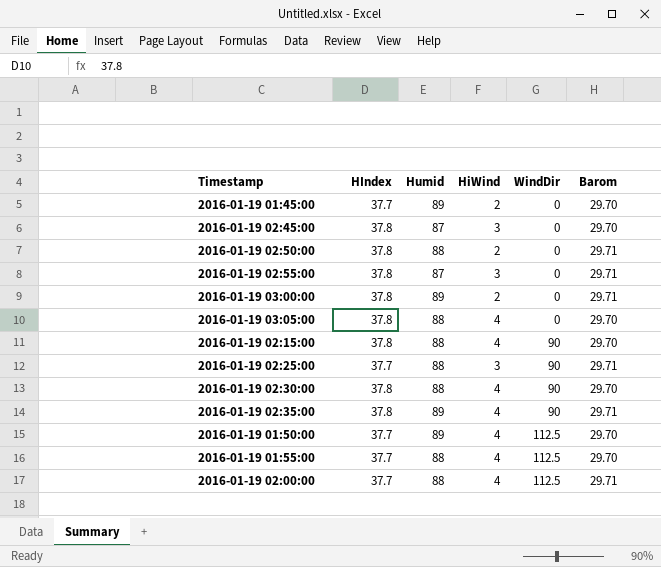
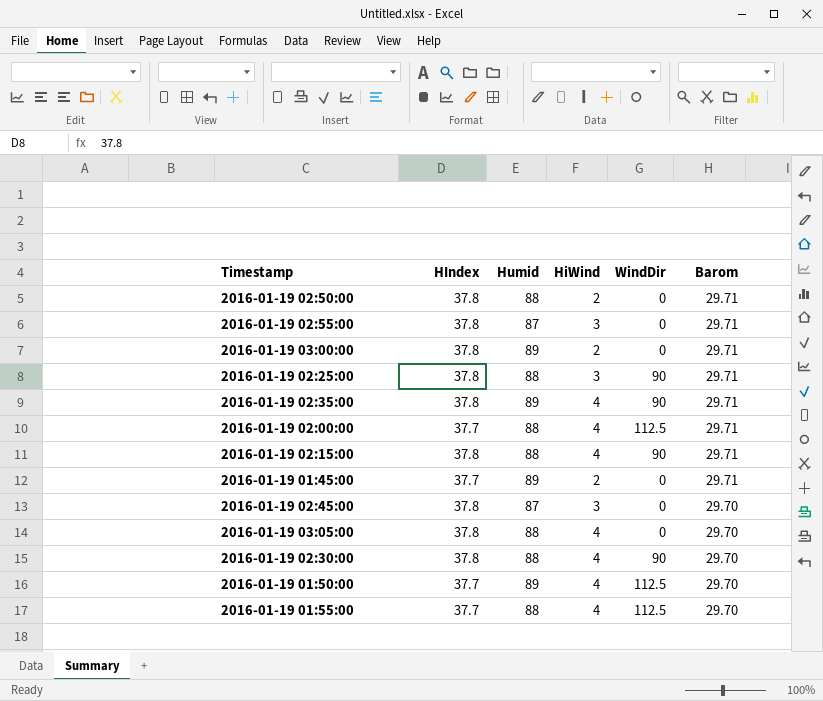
row order: WindDir ascending -> Barom descending
2016-01-19 02:25:00 | HIndex: 37.7 -> 37.8
2016-01-19 02:15:00 | Barom: 29.70 -> 29.71
2016-01-19 01:45:00 | Barom: 29.70 -> 29.71

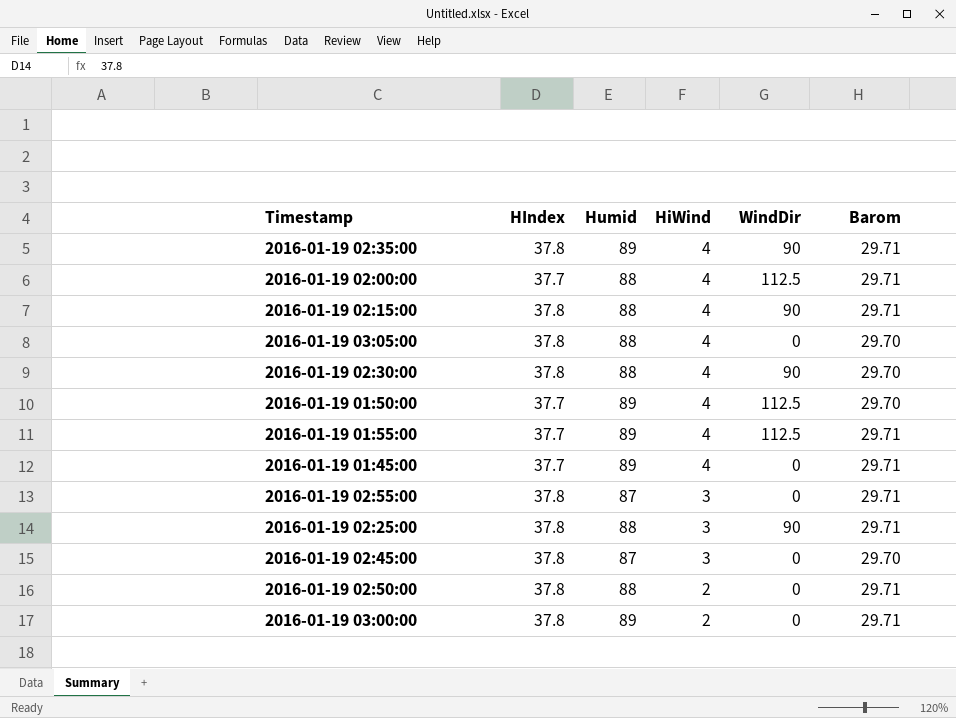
row order: Barom descending -> HiWind descending
2016-01-19 01:55:00 | Humid: 88 -> 89
2016-01-19 01:55:00 | Barom: 29.70 -> 29.71
2016-01-19 01:45:00 | HiWind: 2 -> 4

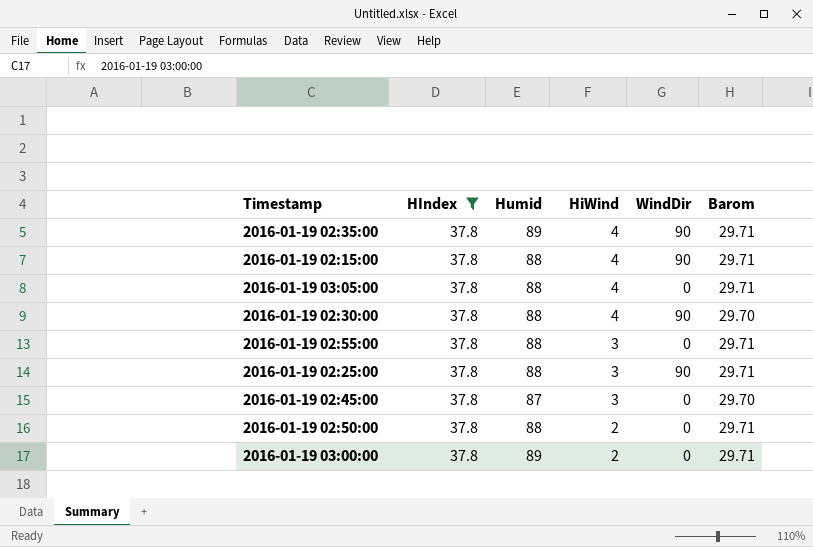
filter: none -> HIndex = 37.8
2016-01-19 03:05:00 | Barom: 29.70 -> 29.71
2016-01-19 02:55:00 | Humid: 87 -> 88

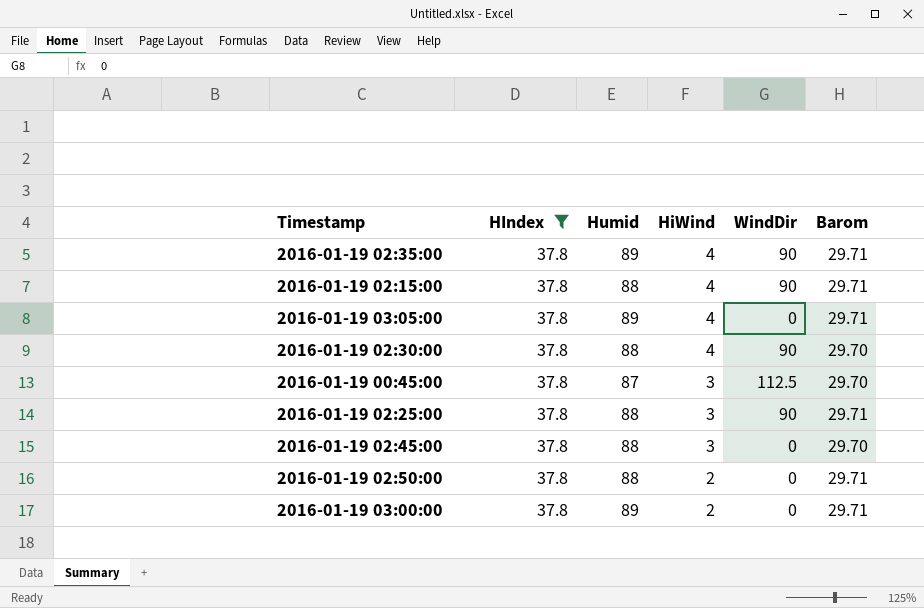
row 2016-01-19 02:55:00: 37.8 | 88 | 3 | 0 | 29.71 -> none
2016-01-19 03:05:00 | Humid: 88 -> 89
row 2016-01-19 00:45:00: none -> 37.8 | 87 | 3 | 112.5 | 29.70
2016-01-19 02:45:00 | Humid: 87 -> 88

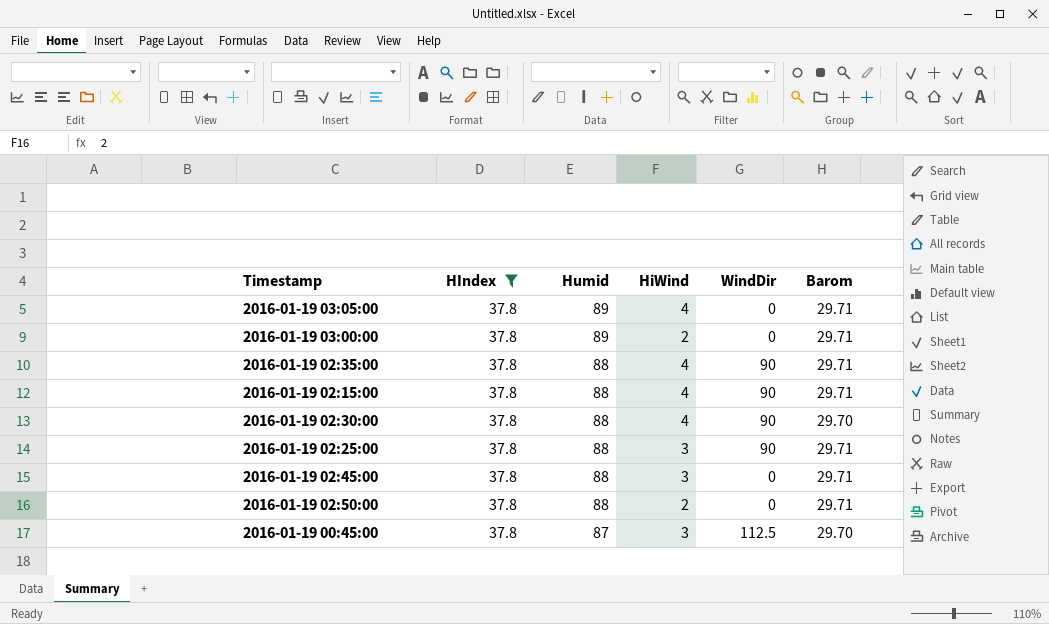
row order: HiWind descending -> Humid descending
2016-01-19 02:35:00 | Humid: 89 -> 88
2016-01-19 02:45:00 | Barom: 29.70 -> 29.71

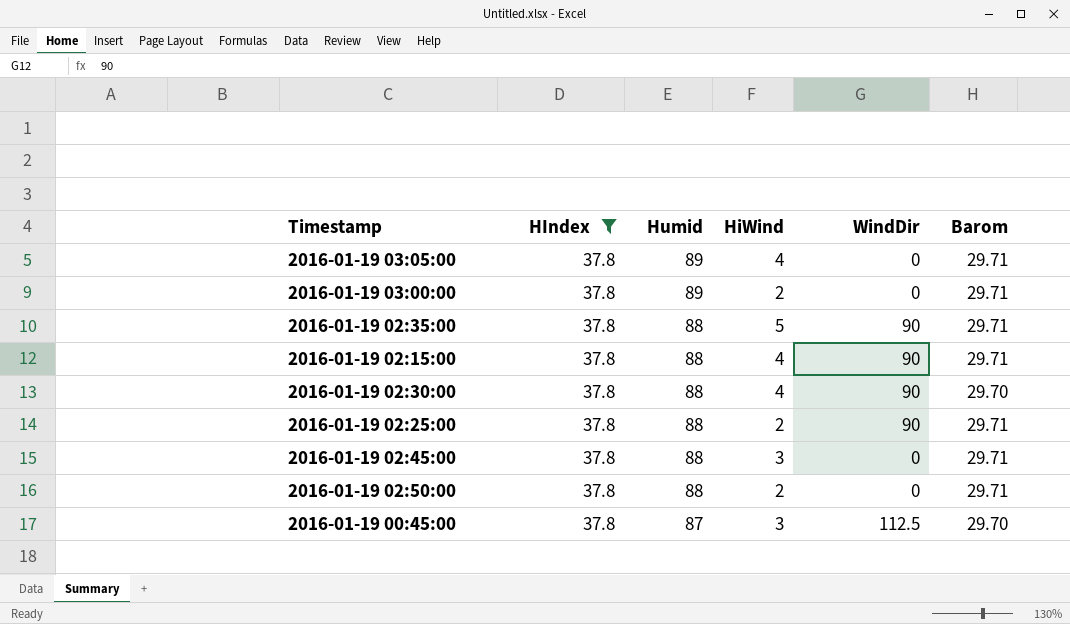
2016-01-19 02:35:00 | HiWind: 4 -> 5
2016-01-19 02:25:00 | HiWind: 3 -> 2

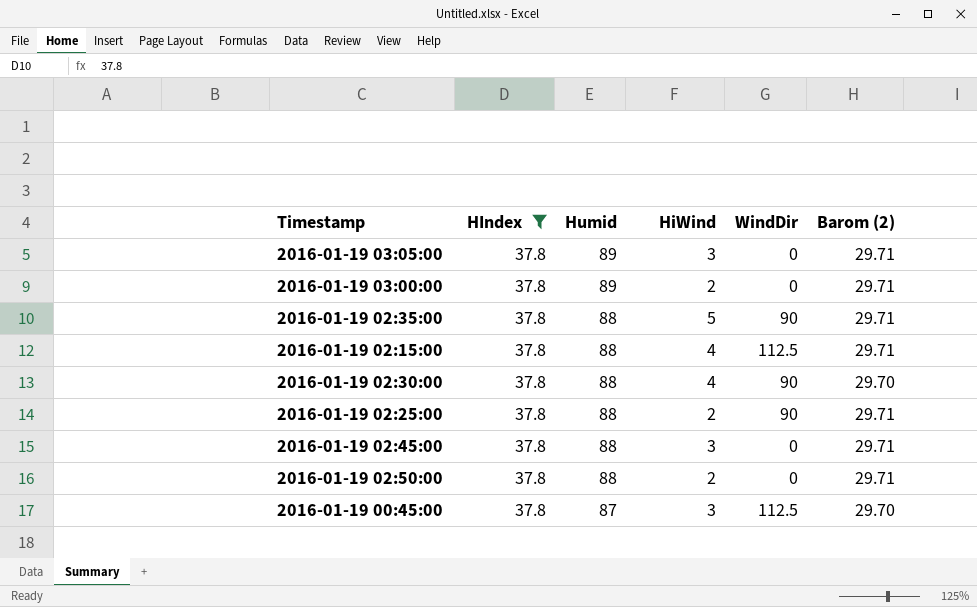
column name: Barom -> Barom (2)
2016-01-19 03:05:00 | HiWind: 4 -> 3
2016-01-19 02:15:00 | WindDir: 90 -> 112.5

